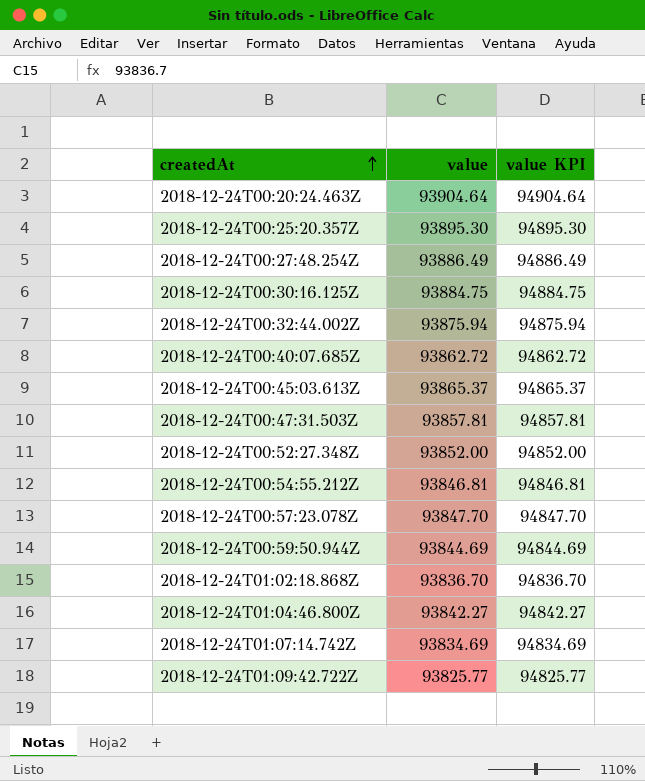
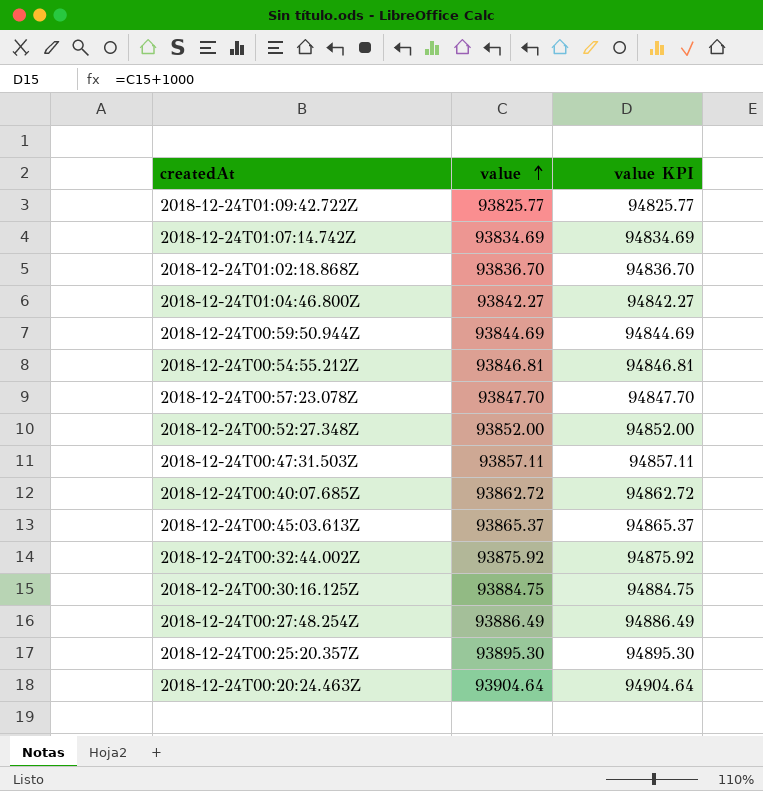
row order: createdAt ascending -> value ascending
2018-12-24T00:47:31.503Z | value: 93857.81 -> 93857.11
2018-12-24T00:47:31.503Z | value KPI: 94857.81 -> 94857.11
2018-12-24T00:32:44.002Z | value: 93875.94 -> 93875.92
2018-12-24T00:32:44.002Z | value KPI: 94875.94 -> 94875.92

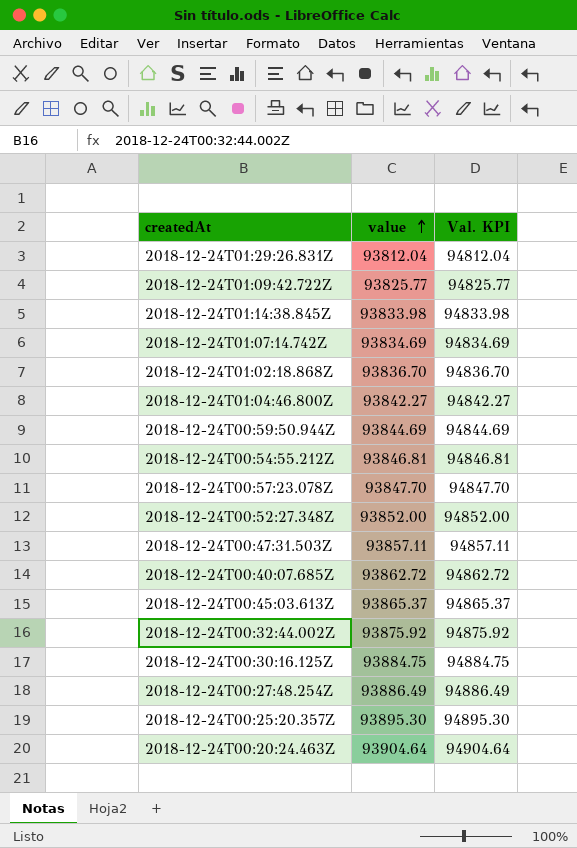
column name: value KPI -> Val. KPI
row 2018-12-24T01:29:26.831Z: none -> 93812.04 | 94812.04
row 2018-12-24T01:14:38.845Z: none -> 93833.98 | 94833.98

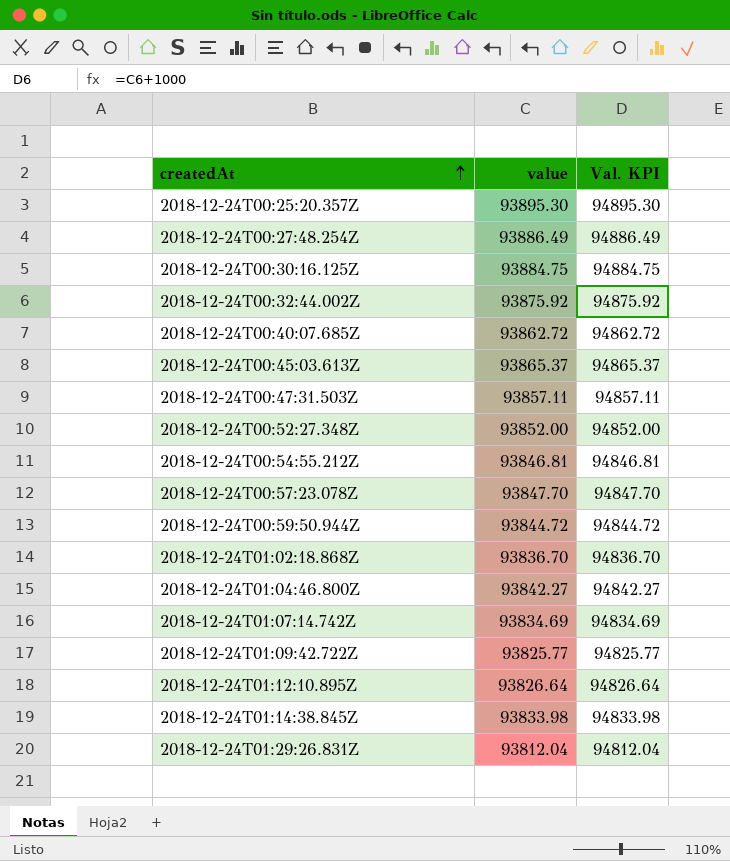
row order: value ascending -> createdAt ascending
row 2018-12-24T00:20:24.463Z: 93904.64 | 94904.64 -> none
2018-12-24T00:59:50.944Z | value: 93844.69 -> 93844.72
2018-12-24T00:59:50.944Z | Val. KPI: 94844.69 -> 94844.72
row 2018-12-24T01:12:10.895Z: none -> 93826.64 | 94826.64

